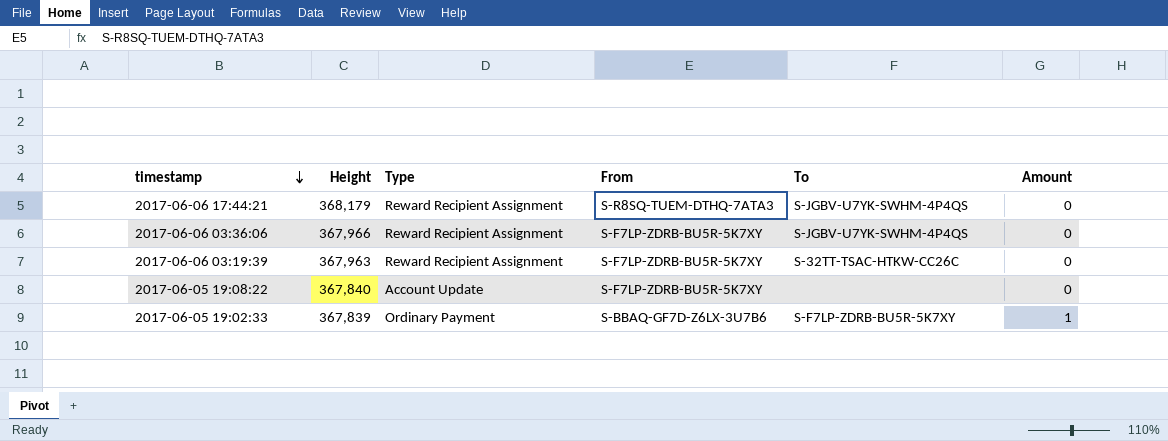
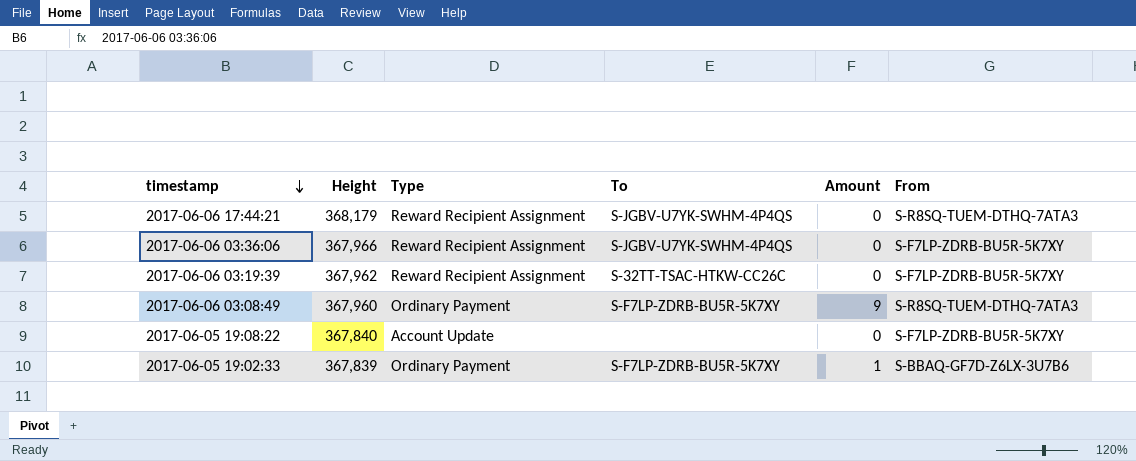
column From | position: 4 -> 6
2017-06-06 03:19:39 | Height: 367,963 -> 367,962
row 2017-06-06 03:08:49: none -> 367,960 | Ordinary Payment | S-F7LP-ZDRB-BU5R-5K7XY | 9 | S-R8SQ-TUEM-DTHQ-7ATA3

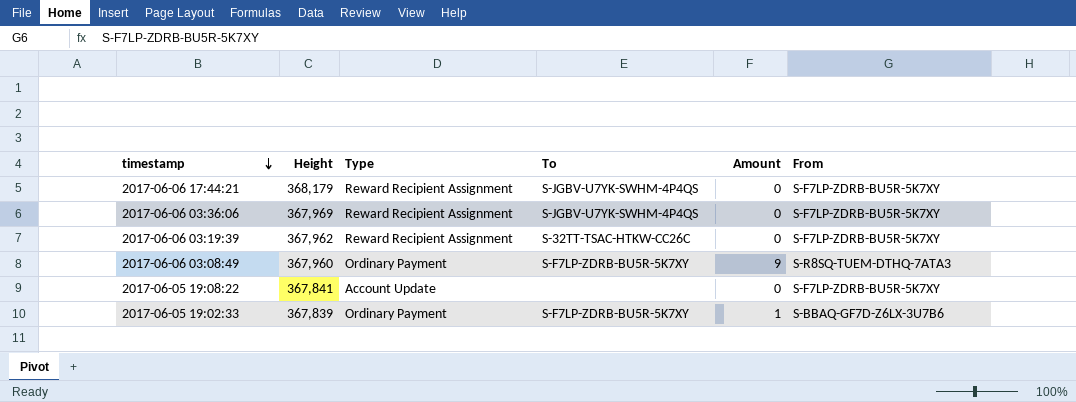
2017-06-06 17:44:21 | From: S-R8SQ-TUEM-DTHQ-7ATA3 -> S-F7LP-ZDRB-BU5R-5K7XY
2017-06-06 03:36:06 | Height: 367,966 -> 367,969
2017-06-05 19:08:22 | Height: 367,840 -> 367,841

